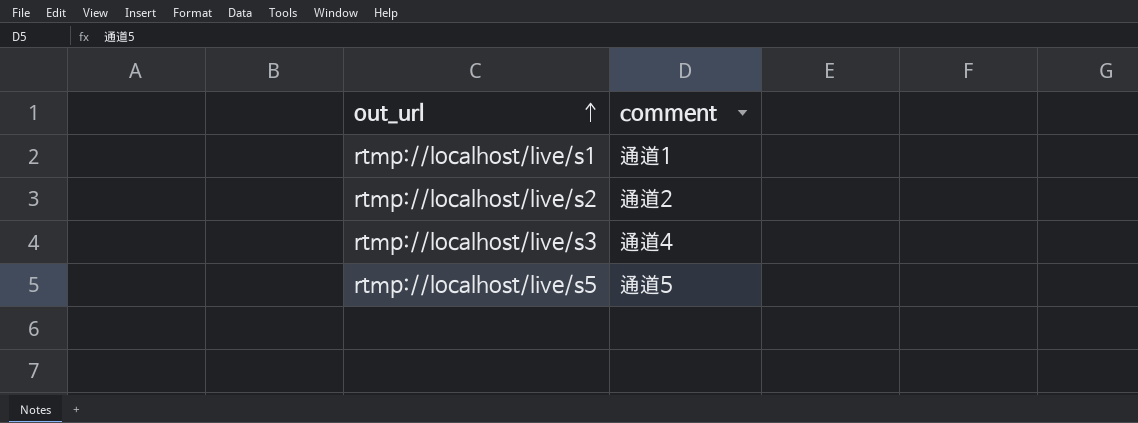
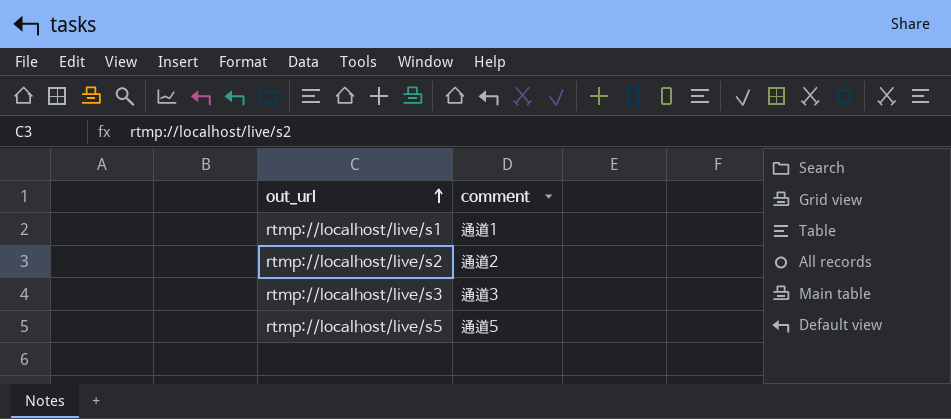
rtmp://localhost/live/s3 | comment: 通道4 -> 通道3

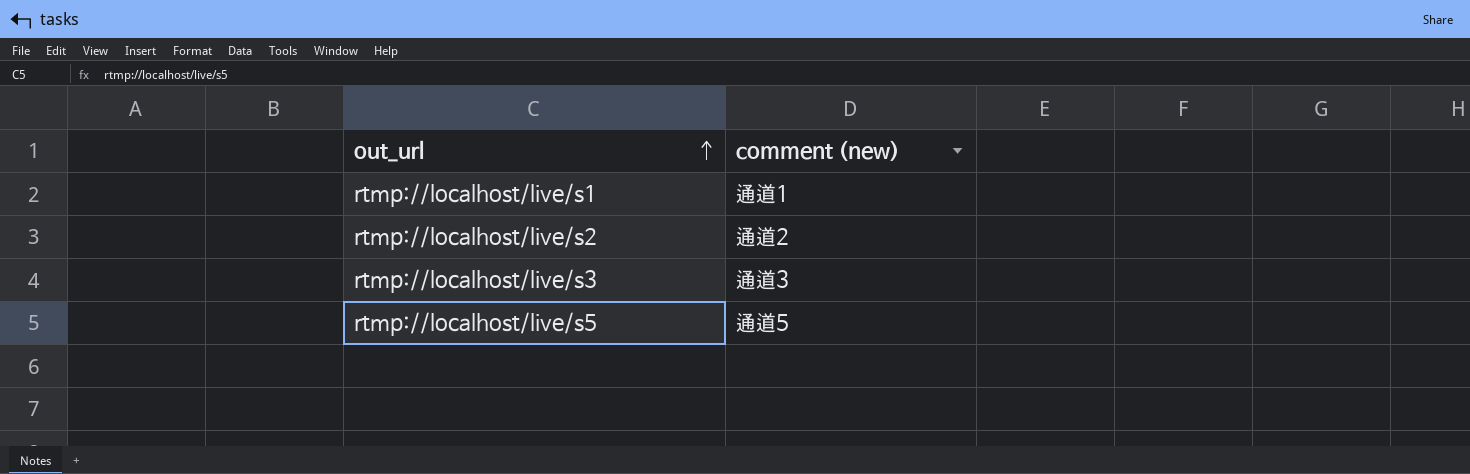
column name: comment -> comment (new)

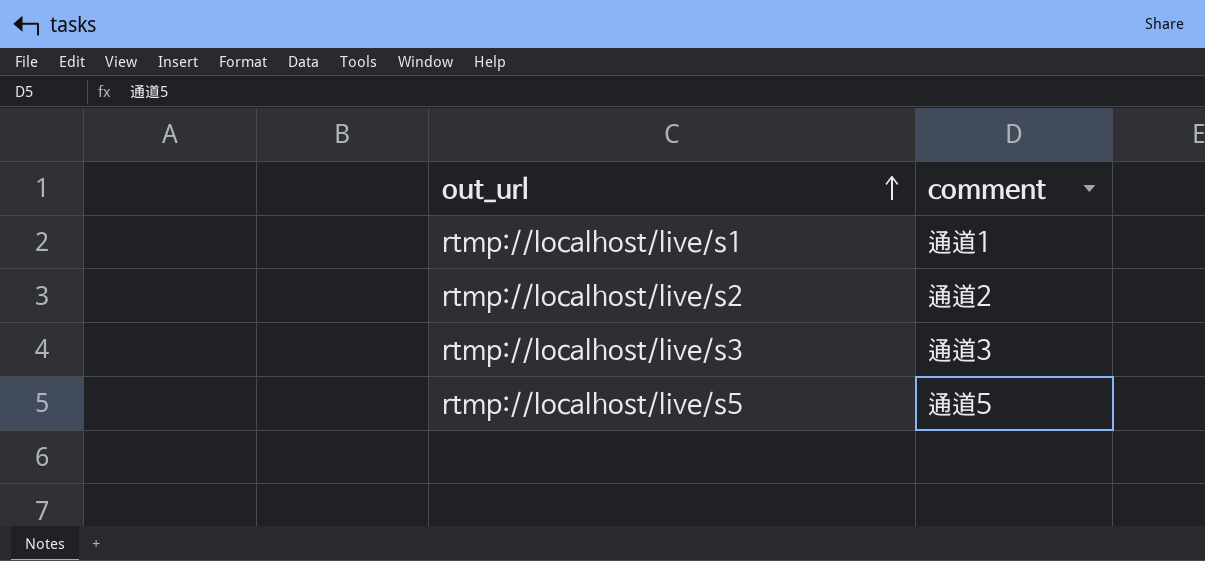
column name: comment (new) -> comment

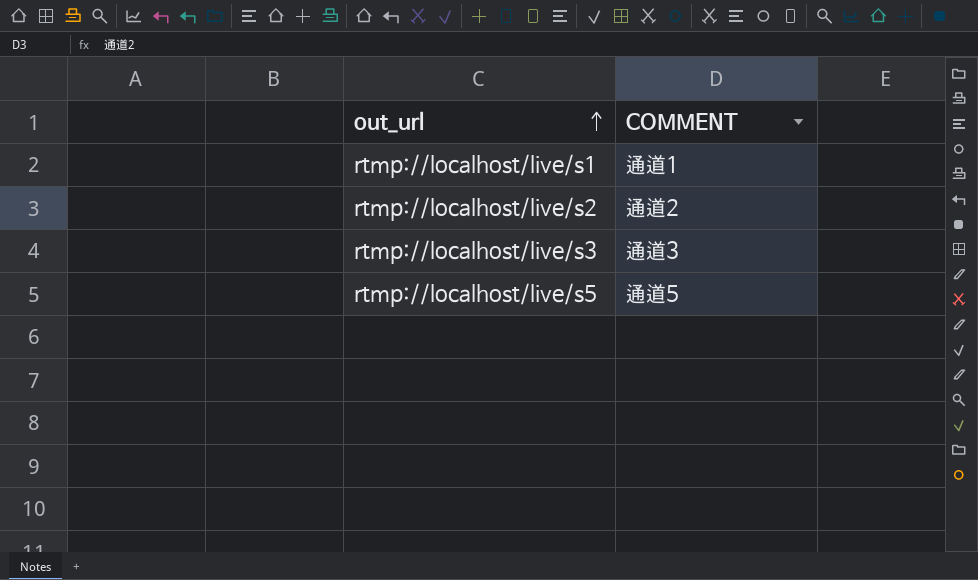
column name: comment -> COMMENT

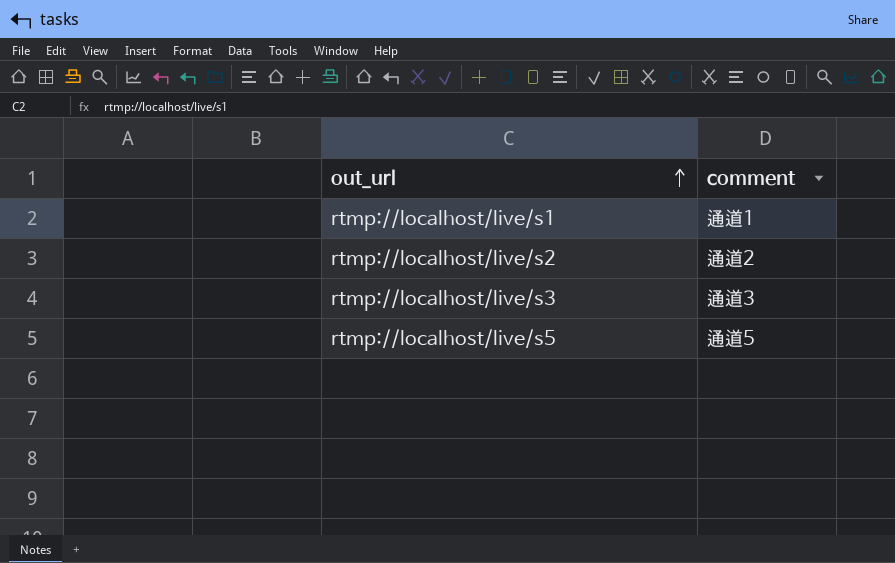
column name: COMMENT -> comment

